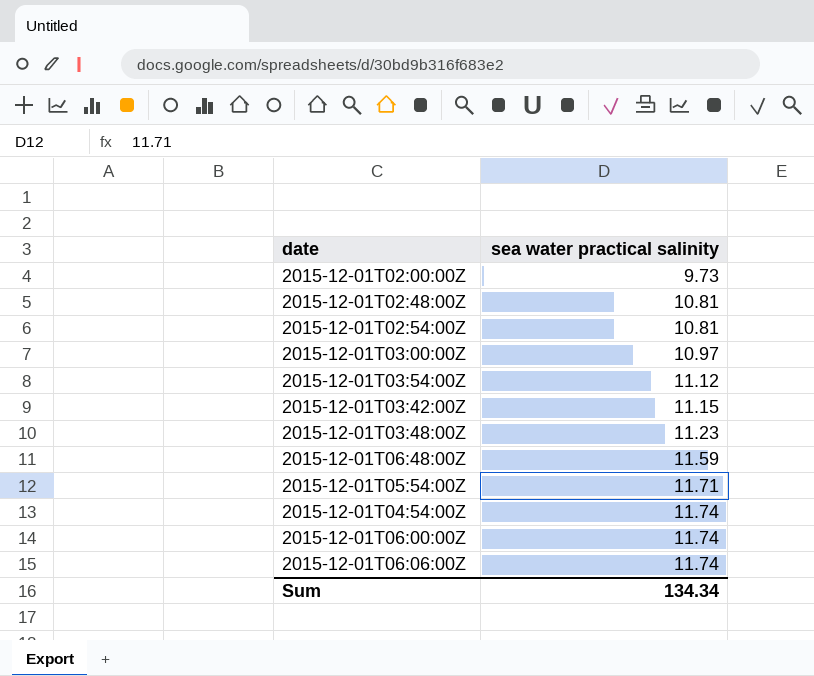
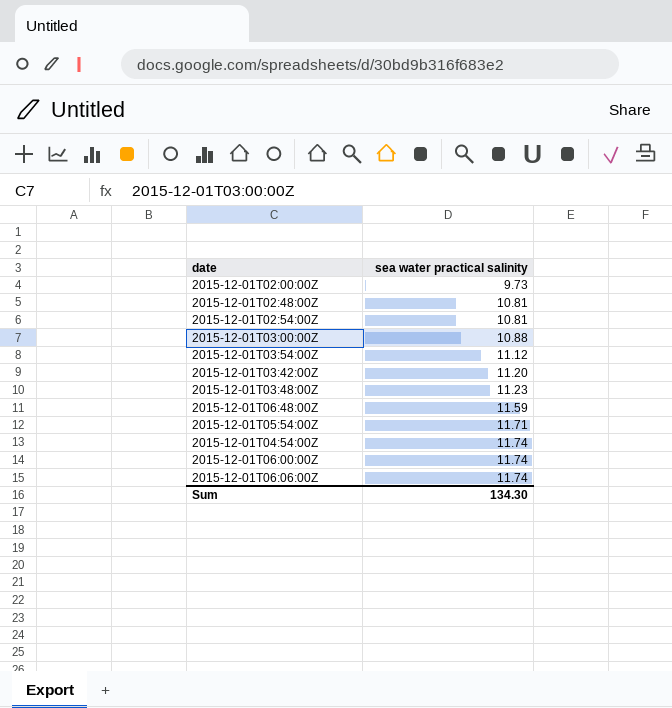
2015-12-01T03:00:00Z | sea water practical salinity: 10.97 -> 10.88
2015-12-01T03:42:00Z | sea water practical salinity: 11.15 -> 11.20
Sum | sea water practical salinity: 134.34 -> 134.30

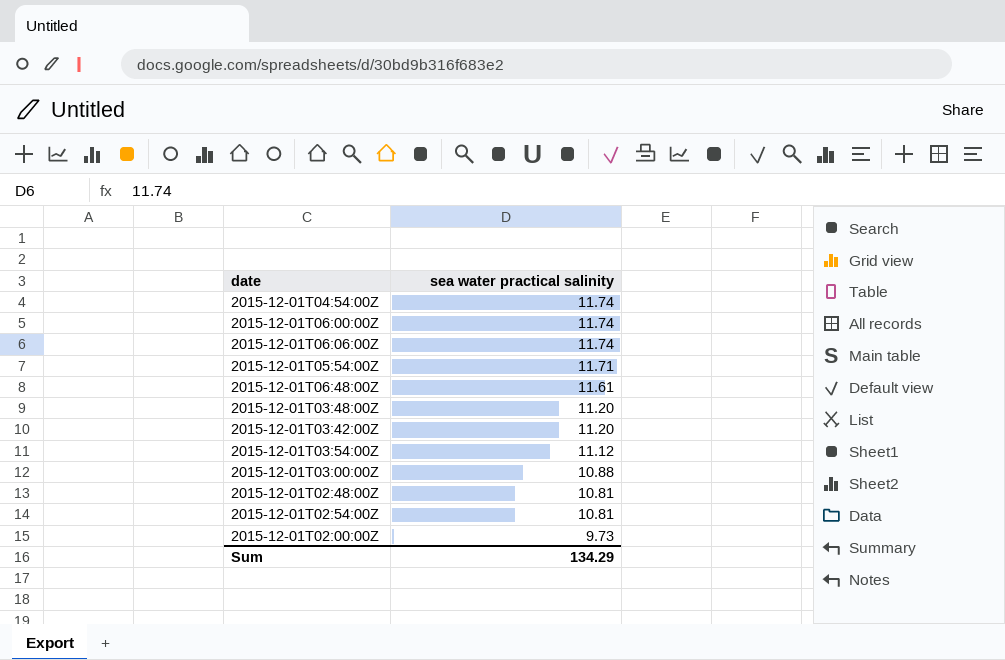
row order: sea water practical salinity ascending -> sea water practical salinity descending
2015-12-01T06:48:00Z | sea water practical salinity: 11.59 -> 11.61
2015-12-01T03:48:00Z | sea water practical salinity: 11.23 -> 11.20
Sum | sea water practical salinity: 134.30 -> 134.29

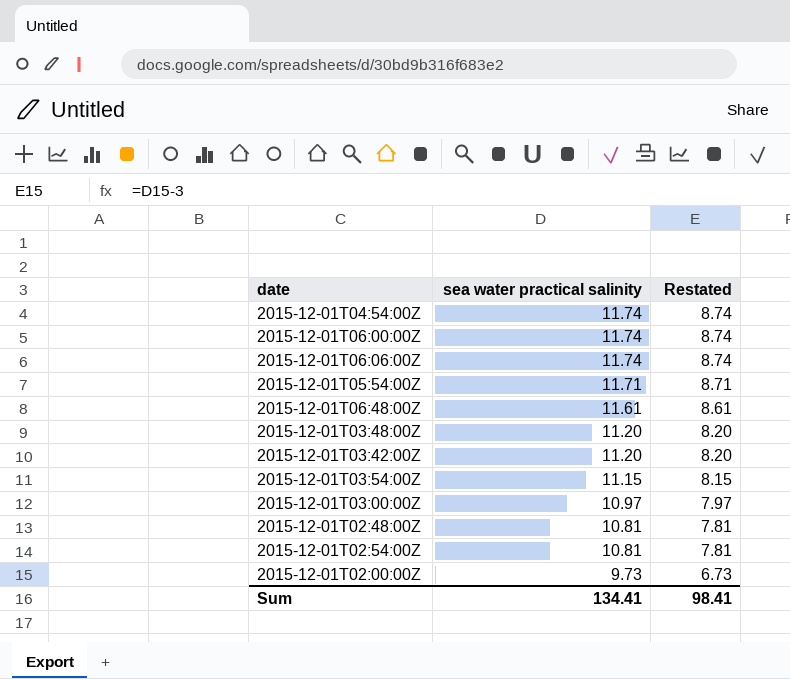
column Restated | formula: none -> [sea water practical salinity] - 3
2015-12-01T03:54:00Z | sea water practical salinity: 11.12 -> 11.15
2015-12-01T03:00:00Z | sea water practical salinity: 10.88 -> 10.97
Sum | sea water practical salinity: 134.29 -> 134.41

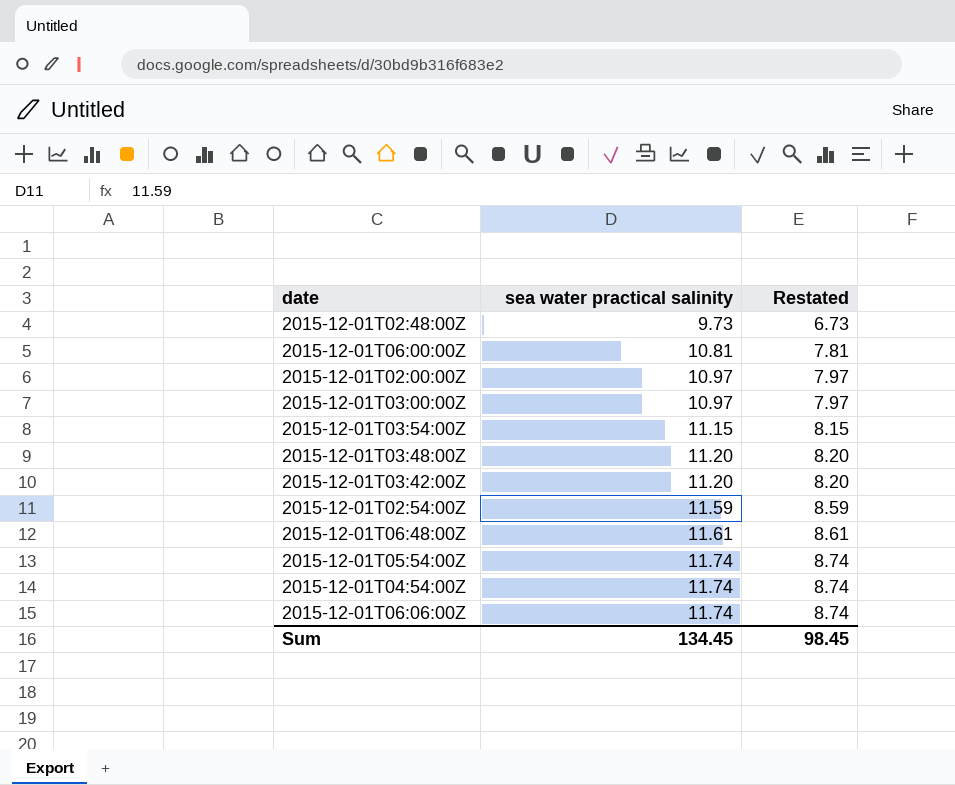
row order: sea water practical salinity descending -> sea water practical salinity ascending
2015-12-01T02:48:00Z | sea water practical salinity: 10.81 -> 9.73
2015-12-01T02:48:00Z | Restated: 7.81 -> 6.73
2015-12-01T06:00:00Z | sea water practical salinity: 11.74 -> 10.81
2015-12-01T06:00:00Z | Restated: 8.74 -> 7.81
2015-12-01T02:00:00Z | sea water practical salinity: 9.73 -> 10.97
2015-12-01T02:00:00Z | Restated: 6.73 -> 7.97
2015-12-01T02:54:00Z | sea water practical salinity: 10.81 -> 11.59
2015-12-01T02:54:00Z | Restated: 7.81 -> 8.59
2015-12-01T05:54:00Z | sea water practical salinity: 11.71 -> 11.74
2015-12-01T05:54:00Z | Restated: 8.71 -> 8.74
Sum | sea water practical salinity: 134.41 -> 134.45
Sum | Restated: 98.41 -> 98.45

